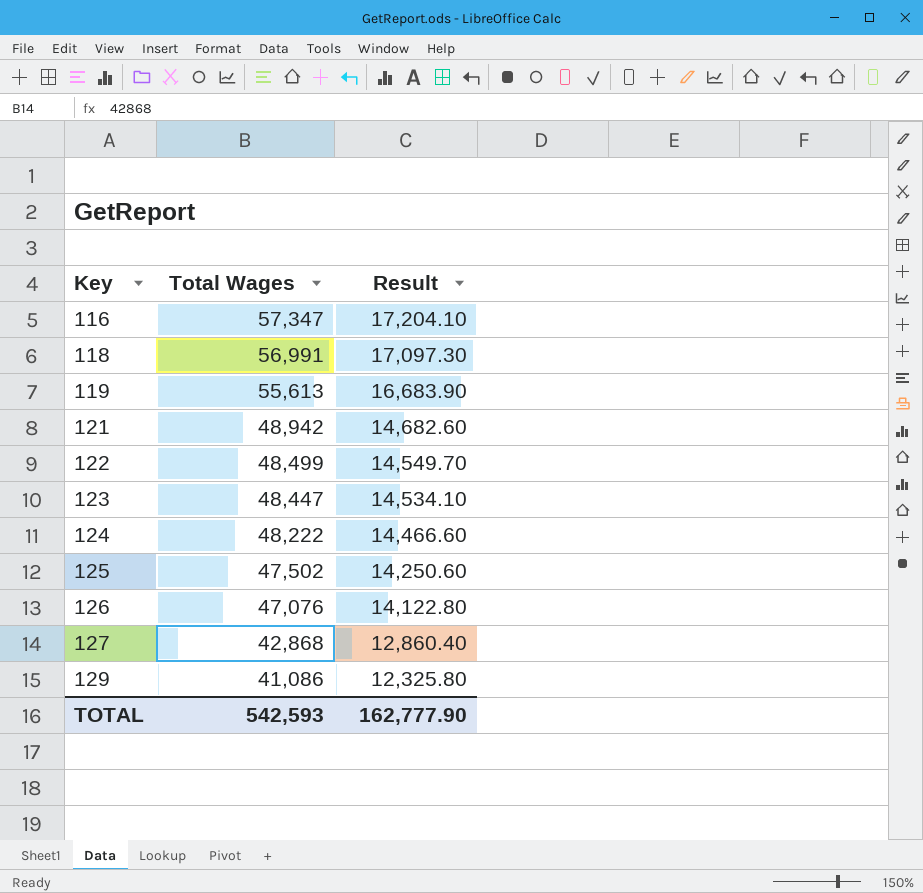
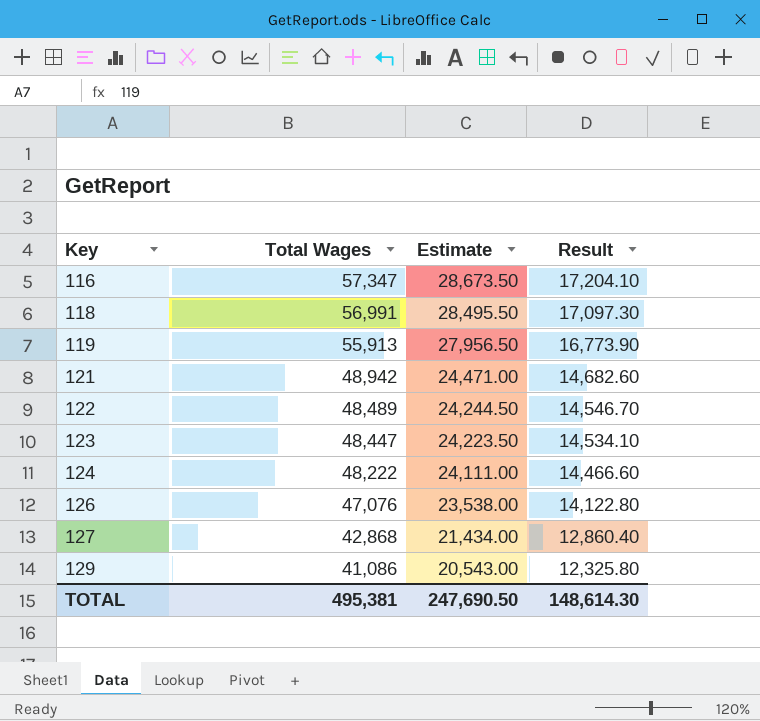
column Estimate | formula: none -> [Total Wages] * 0.5
row 125: 47,502 | 14,250.60 -> none
119 | Total Wages: 55,613 -> 55,913
119 | Result: 16,683.90 -> 16,773.90
122 | Total Wages: 48,499 -> 48,489
122 | Result: 14,549.70 -> 14,546.70
TOTAL | Total Wages: 542,593 -> 495,381
TOTAL | Result: 162,777.90 -> 148,614.30

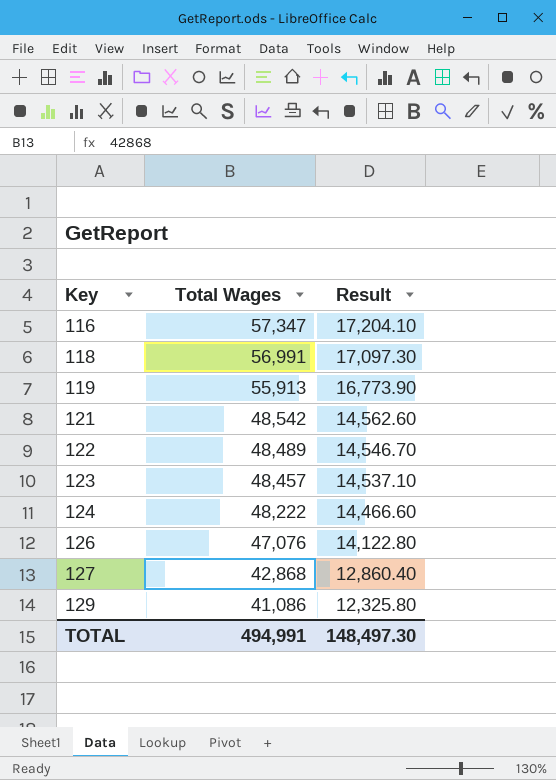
column Estimate | formula: [Total Wages] * 0.5 -> none
121 | Total Wages: 48,942 -> 48,542
121 | Result: 14,682.60 -> 14,562.60
123 | Total Wages: 48,447 -> 48,457
123 | Result: 14,534.10 -> 14,537.10
TOTAL | Total Wages: 495,381 -> 494,991
TOTAL | Result: 148,614.30 -> 148,497.30

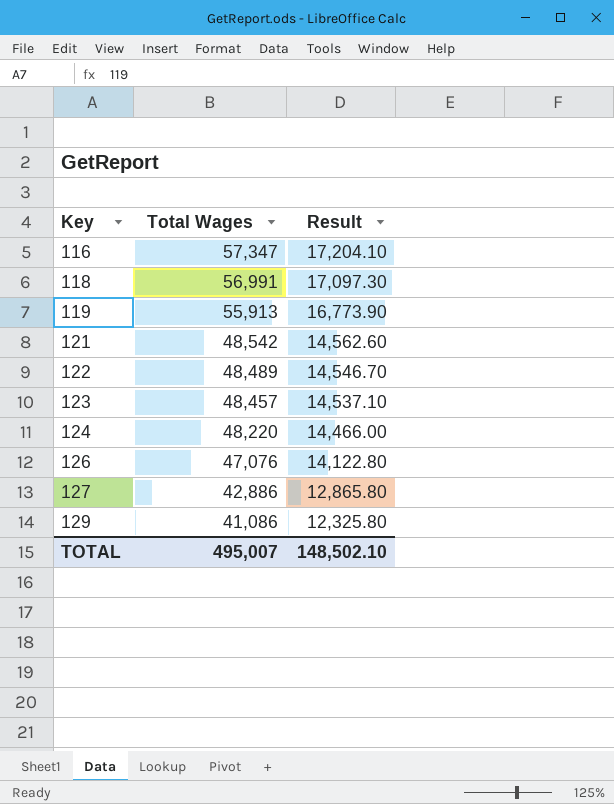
124 | Total Wages: 48,222 -> 48,220
124 | Result: 14,466.60 -> 14,466.00
127 | Total Wages: 42,868 -> 42,886
127 | Result: 12,860.40 -> 12,865.80
TOTAL | Total Wages: 494,991 -> 495,007
TOTAL | Result: 148,497.30 -> 148,502.10

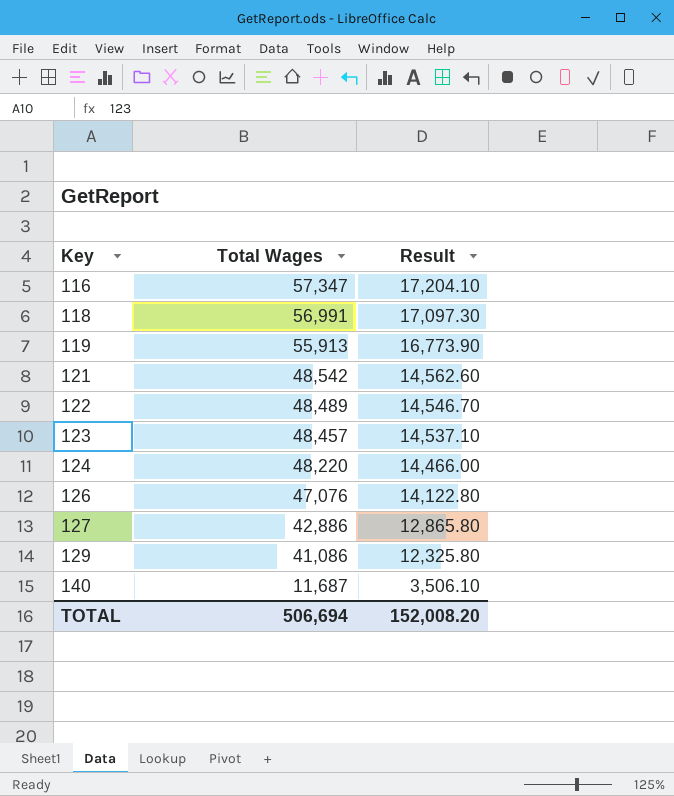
row 140: none -> 11,687 | 3,506.10
TOTAL | Total Wages: 495,007 -> 506,694
TOTAL | Result: 148,502.10 -> 152,008.20

